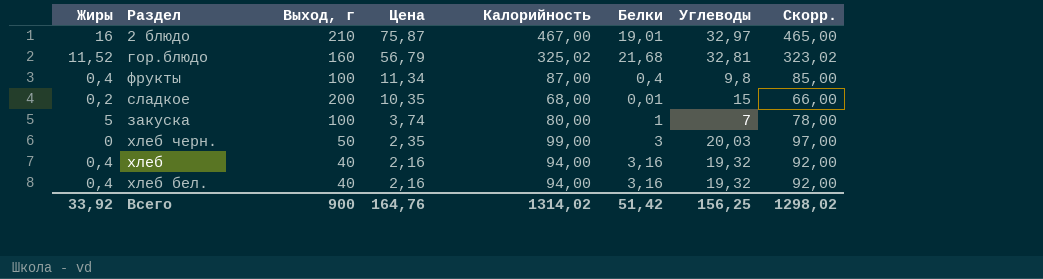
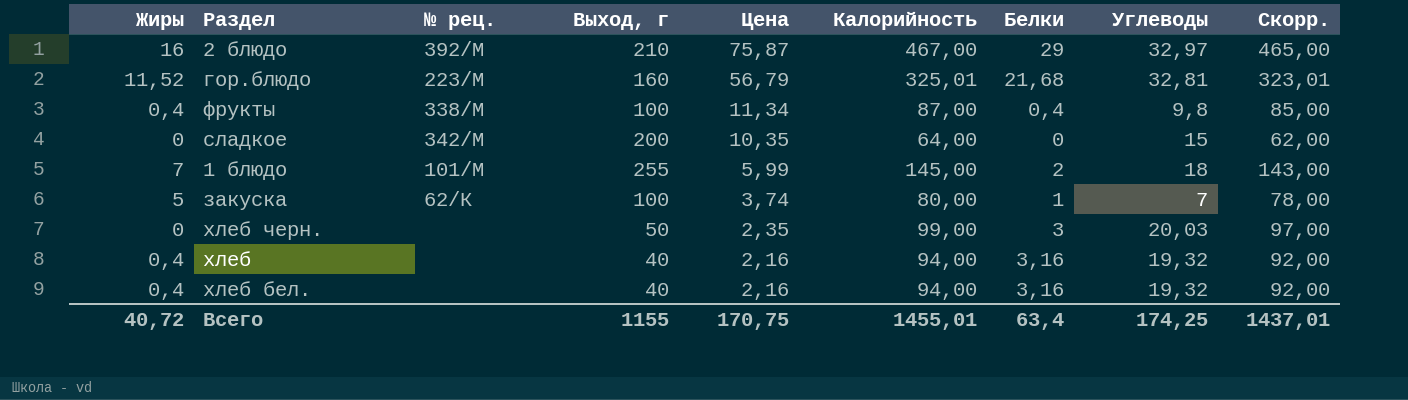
column № рец. | position: none -> 3
2 блюдо | Белки: 19,01 -> 29
гор.блюдо | Калорийность: 325,02 -> 325,01
гор.блюдо | Скорр.: 323,02 -> 323,01
сладкое | Жиры: 0,2 -> 0
сладкое | Калорийность: 68,00 -> 64,00
сладкое | Белки: 0,01 -> 0
сладкое | Скорр.: 66,00 -> 62,00
row 1 блюдо: none -> 7 | 101/М | 255 | 5,99 | 145,00 | 2 | 18 | 143,00
Всего | Жиры: 33,92 -> 40,72
Всего | Выход, г: 900 -> 1155
Всего | Цена: 164,76 -> 170,75
Всего | Калорийность: 1314,02 -> 1455,01
Всего | Белки: 51,42 -> 63,4
Всего | Углеводы: 156,25 -> 174,25
Всего | Скорр.: 1298,02 -> 1437,01

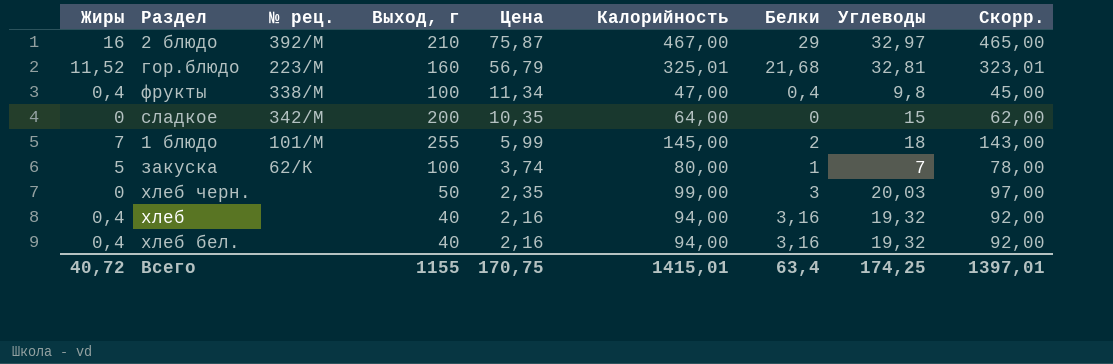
фрукты | Калорийность: 87,00 -> 47,00
фрукты | Скорр.: 85,00 -> 45,00
Всего | Калорийность: 1455,01 -> 1415,01
Всего | Скорр.: 1437,01 -> 1397,01

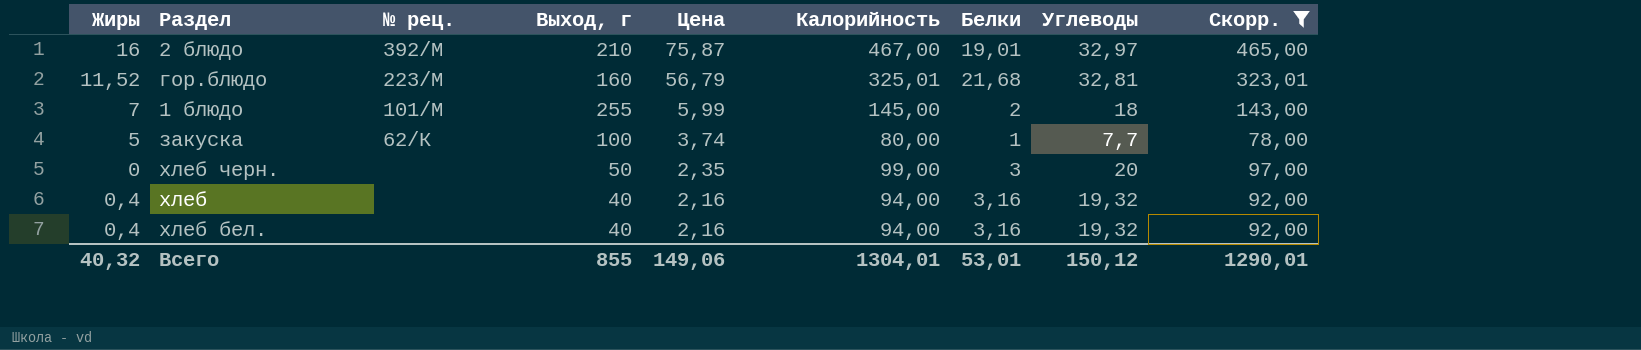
filter: none -> Скорр. >= 78,00
2 блюдо | Белки: 29 -> 19,01
закуска | Углеводы: 7 -> 7,7
хлеб черн. | Углеводы: 20,03 -> 20
Всего | Жиры: 40,72 -> 40,32
Всего | Выход, г: 1155 -> 855
Всего | Цена: 170,75 -> 149,06
Всего | Калорийность: 1415,01 -> 1304,01
Всего | Белки: 63,4 -> 53,01
Всего | Углеводы: 174,25 -> 150,12
Всего | Скорр.: 1397,01 -> 1290,01

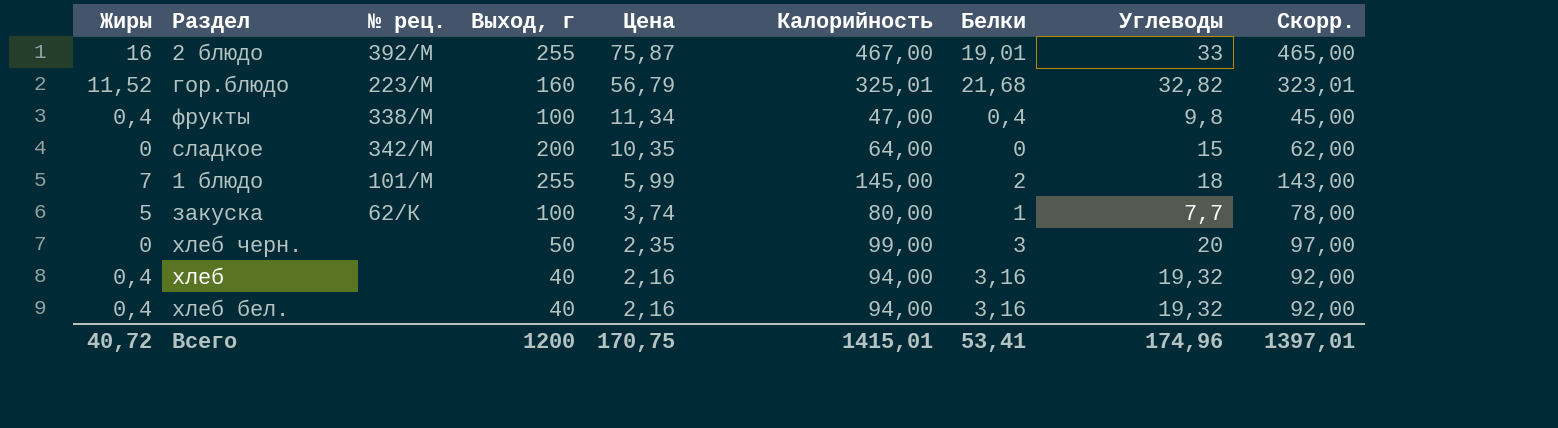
filter: Скорр. >= 78,00 -> none
2 блюдо | Выход, г: 210 -> 255
2 блюдо | Углеводы: 32,97 -> 33
гор.блюдо | Углеводы: 32,81 -> 32,82
Всего | Жиры: 40,32 -> 40,72
Всего | Выход, г: 855 -> 1200
Всего | Цена: 149,06 -> 170,75
Всего | Калорийность: 1304,01 -> 1415,01
Всего | Белки: 53,01 -> 53,41
Всего | Углеводы: 150,12 -> 174,96
Всего | Скорр.: 1290,01 -> 1397,01

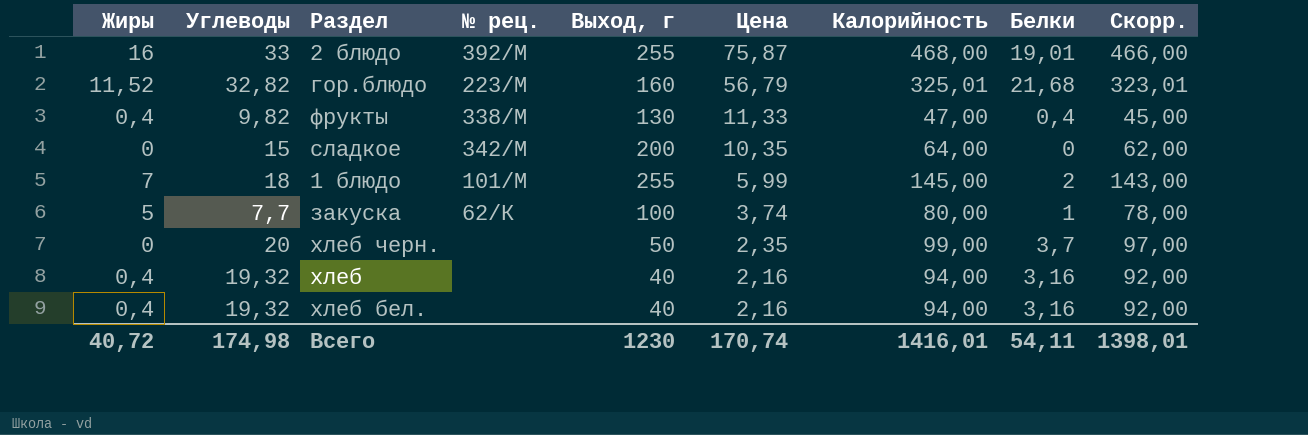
column Углеводы | position: 8 -> 2
2 блюдо | Калорийность: 467,00 -> 468,00
2 блюдо | Скорр.: 465,00 -> 466,00
фрукты | Углеводы: 9,8 -> 9,82
фрукты | Выход, г: 100 -> 130
фрукты | Цена: 11,34 -> 11,33
хлеб черн. | Белки: 3 -> 3,7
Всего | Углеводы: 174,96 -> 174,98
Всего | Выход, г: 1200 -> 1230
Всего | Цена: 170,75 -> 170,74
Всего | Калорийность: 1415,01 -> 1416,01
Всего | Белки: 53,41 -> 54,11
Всего | Скорр.: 1397,01 -> 1398,01

